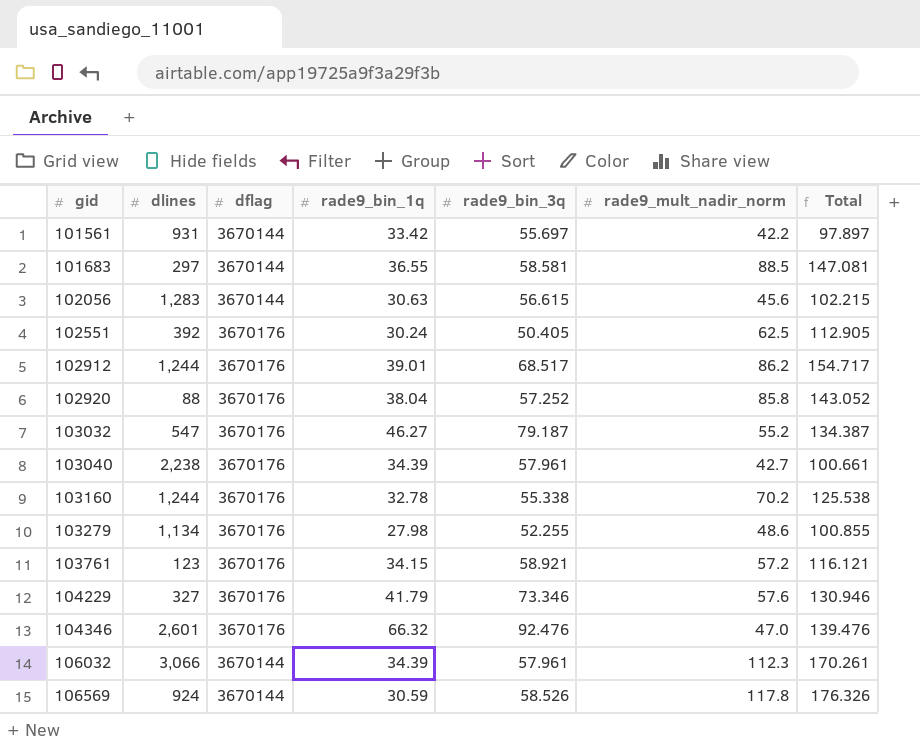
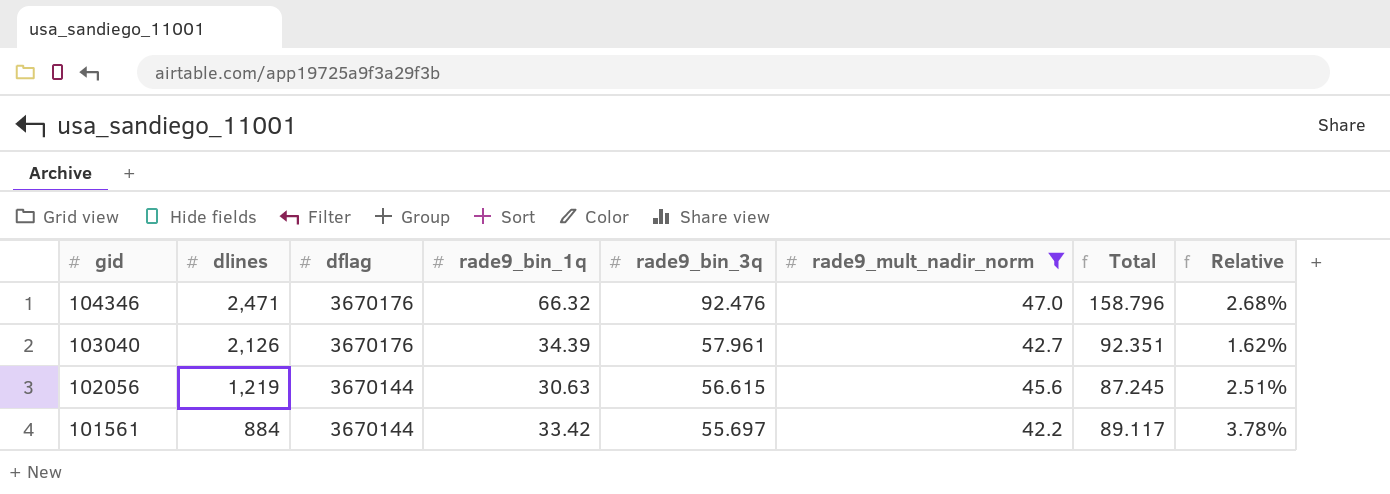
filter: none -> rade9_mult_nadir_norm <= 47.0
row order: gid ascending -> gid descending
column Total | formula: [rade9_bin_3q] + [rade9_mult_nadir_norm] -> [rade9_bin_1q] + [rade9_bin_3q]
column Relative | formula: none -> [rade9_bin_1q] / [dlines]
104346 | dlines: 2,601 -> 2,471
103040 | dlines: 2,238 -> 2,126
102056 | dlines: 1,283 -> 1,219
101561 | dlines: 931 -> 884

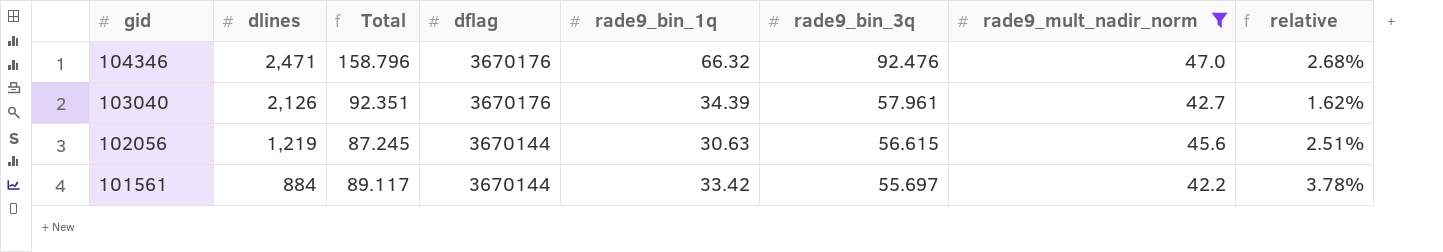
column Total | position: 7 -> 3
column name: Relative -> relative

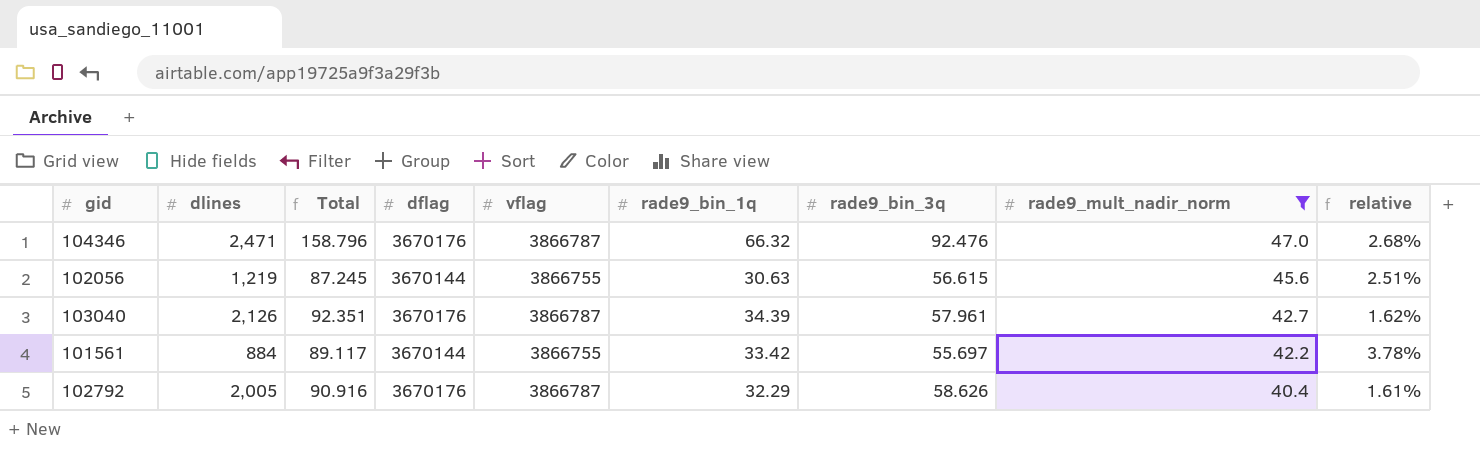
row order: gid descending -> rade9_mult_nadir_norm descending
column vflag | position: none -> 5
row 102792: none -> 2,005 | 90.916 | 3670176 | 3866787 | 32.29 | 58.626 | 40.4 | 1.61%

